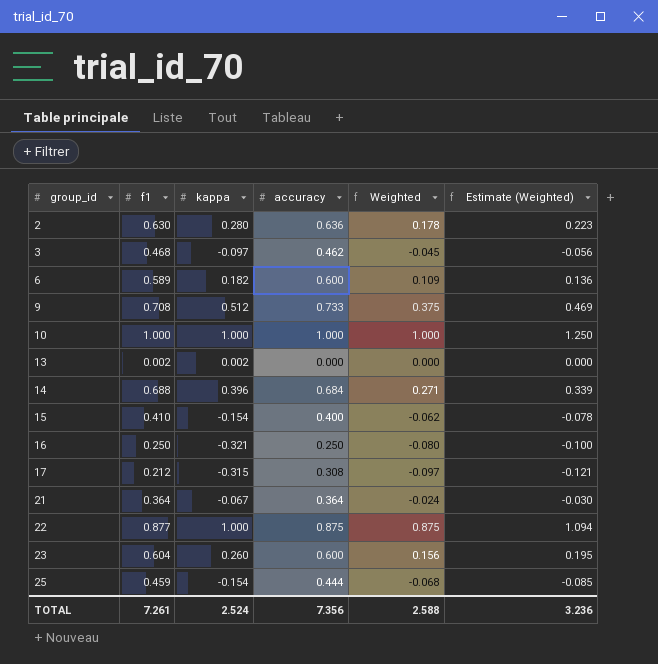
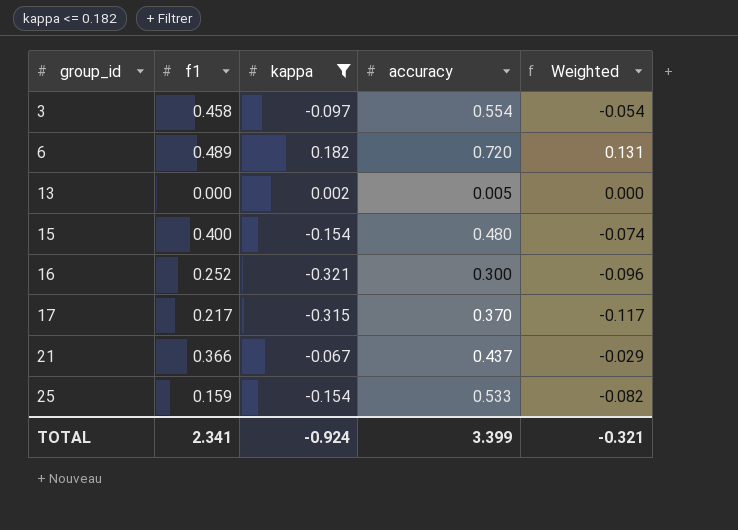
filter: none -> kappa <= 0.182
column Estimate (Weighted) | formula: [Weighted] * 1.25 -> none
3 | f1: 0.468 -> 0.458
3 | accuracy: 0.462 -> 0.554
3 | Weighted: -0.045 -> -0.054
6 | f1: 0.589 -> 0.489
6 | accuracy: 0.600 -> 0.720
6 | Weighted: 0.109 -> 0.131
13 | f1: 0.002 -> 0.000
13 | accuracy: 0.000 -> 0.005
15 | f1: 0.410 -> 0.400
15 | accuracy: 0.400 -> 0.480
15 | Weighted: -0.062 -> -0.074
16 | f1: 0.250 -> 0.252
16 | accuracy: 0.250 -> 0.300
16 | Weighted: -0.080 -> -0.096
17 | f1: 0.212 -> 0.217
17 | accuracy: 0.308 -> 0.370
17 | Weighted: -0.097 -> -0.117
21 | f1: 0.364 -> 0.366
21 | accuracy: 0.364 -> 0.437
21 | Weighted: -0.024 -> -0.029
25 | f1: 0.459 -> 0.159
25 | accuracy: 0.444 -> 0.533
25 | Weighted: -0.068 -> -0.082
TOTAL | f1: 7.261 -> 2.341
TOTAL | kappa: 2.524 -> -0.924
TOTAL | accuracy: 7.356 -> 3.399
TOTAL | Weighted: 2.588 -> -0.321

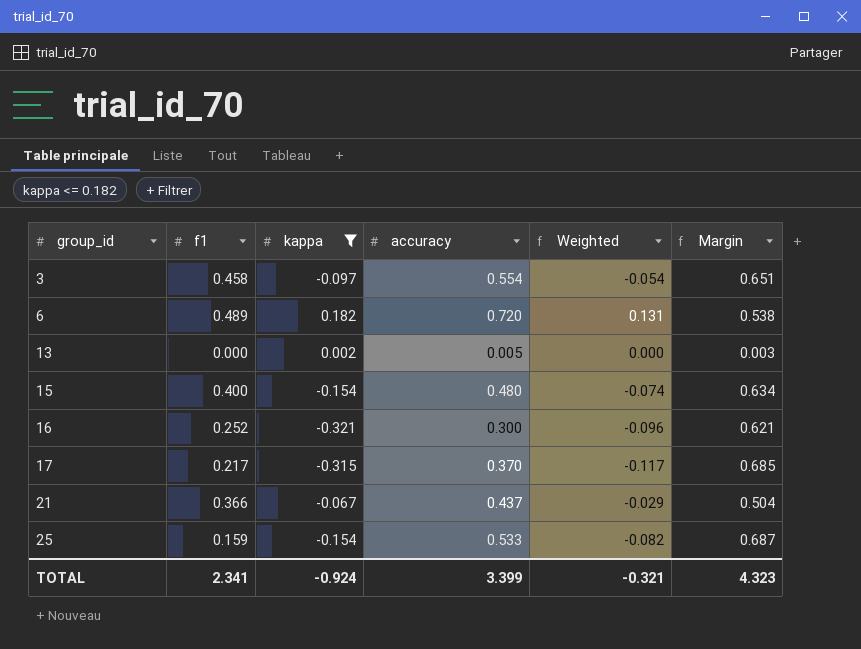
column Margin | formula: none -> [accuracy] - [kappa]

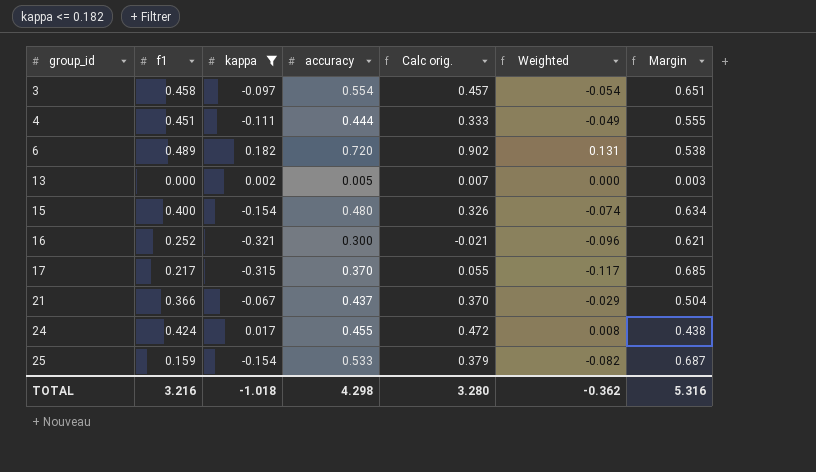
column Calc orig. | formula: none -> [kappa] + [accuracy]
row 4: none -> 0.451 | -0.111 | 0.444 | 0.333 | -0.049 | 0.555
row 24: none -> 0.424 | 0.017 | 0.455 | 0.472 | 0.008 | 0.438
TOTAL | f1: 2.341 -> 3.216
TOTAL | kappa: -0.924 -> -1.018
TOTAL | accuracy: 3.399 -> 4.298
TOTAL | Weighted: -0.321 -> -0.362
TOTAL | Margin: 4.323 -> 5.316

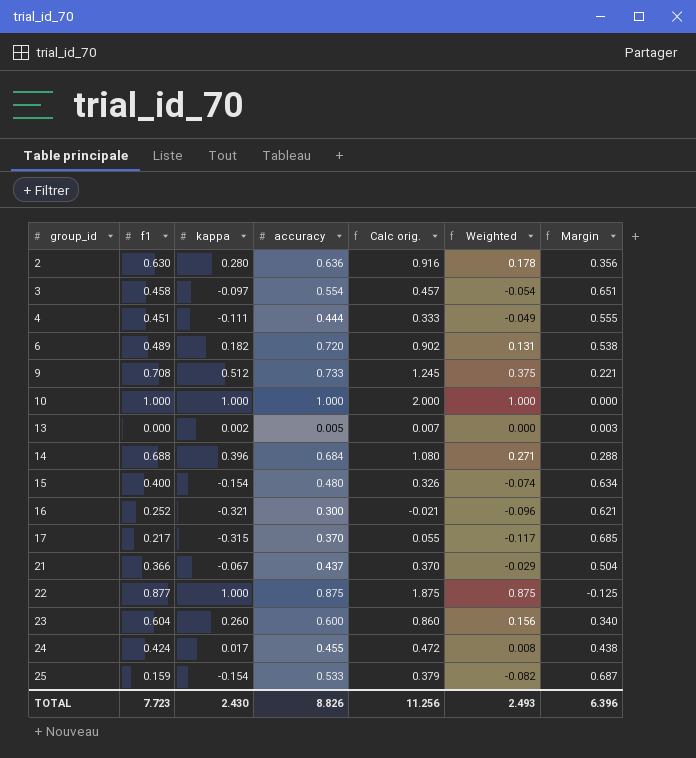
filter: kappa <= 0.182 -> none
TOTAL | f1: 3.216 -> 7.723
TOTAL | kappa: -1.018 -> 2.430
TOTAL | accuracy: 4.298 -> 8.826
TOTAL | Calc orig.: 3.280 -> 11.256
TOTAL | Weighted: -0.362 -> 2.493
TOTAL | Margin: 5.316 -> 6.396

